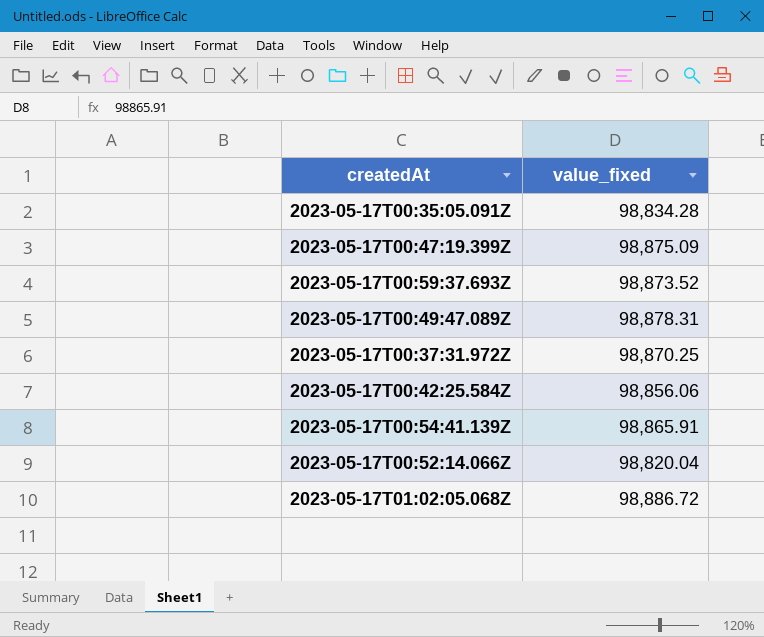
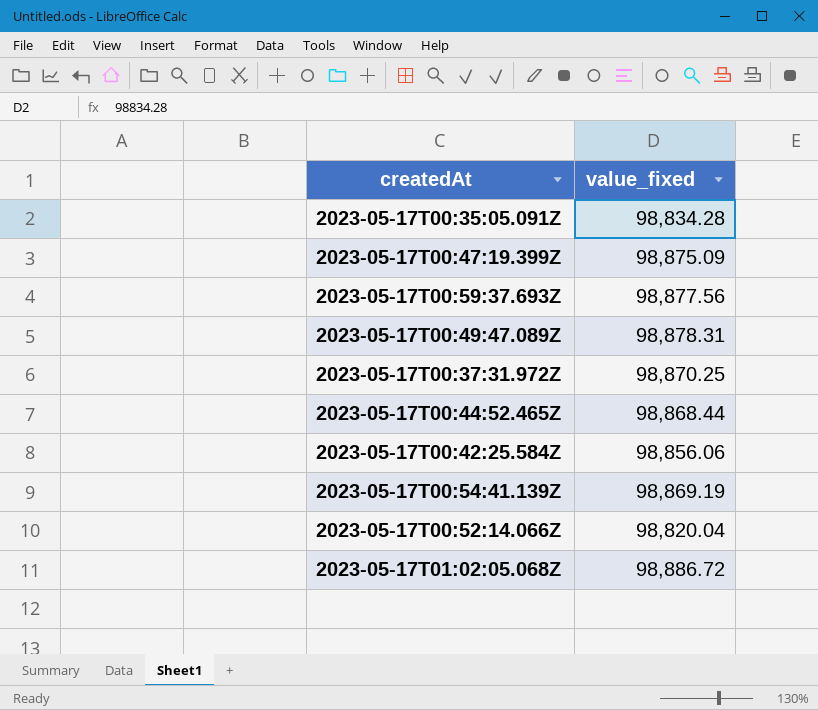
2023-05-17T00:59:37.693Z | value_fixed: 98,873.52 -> 98,877.56
row 2023-05-17T00:44:52.465Z: none -> 98,868.44
2023-05-17T00:54:41.139Z | value_fixed: 98,865.91 -> 98,869.19

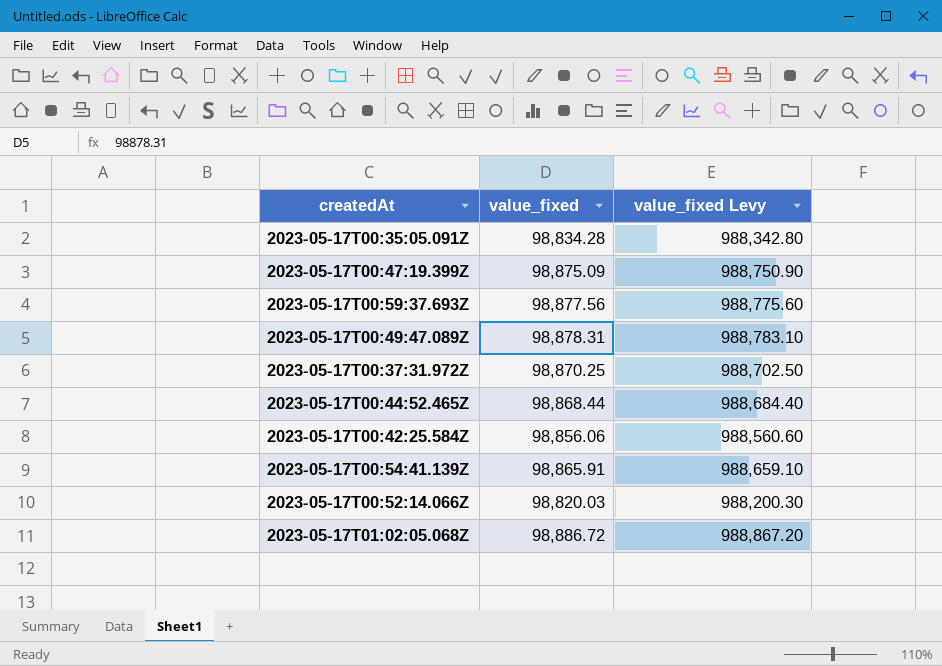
column value_fixed Levy | formula: none -> [value_fixed] * 10
2023-05-17T00:54:41.139Z | value_fixed: 98,869.19 -> 98,865.91
2023-05-17T00:52:14.066Z | value_fixed: 98,820.04 -> 98,820.03

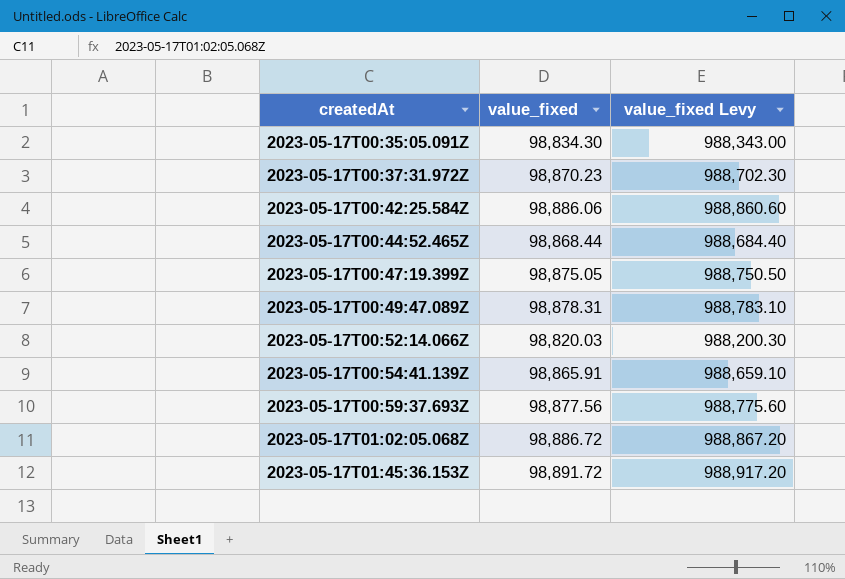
row order: none -> createdAt ascending
2023-05-17T00:35:05.091Z | value_fixed: 98,834.28 -> 98,834.30
2023-05-17T00:35:05.091Z | value_fixed Levy: 988,342.80 -> 988,343.00
2023-05-17T00:37:31.972Z | value_fixed: 98,870.25 -> 98,870.23
2023-05-17T00:37:31.972Z | value_fixed Levy: 988,702.50 -> 988,702.30
2023-05-17T00:42:25.584Z | value_fixed: 98,856.06 -> 98,886.06
2023-05-17T00:42:25.584Z | value_fixed Levy: 988,560.60 -> 988,860.60
2023-05-17T00:47:19.399Z | value_fixed: 98,875.09 -> 98,875.05
2023-05-17T00:47:19.399Z | value_fixed Levy: 988,750.90 -> 988,750.50
row 2023-05-17T01:45:36.153Z: none -> 98,891.72 | 988,917.20

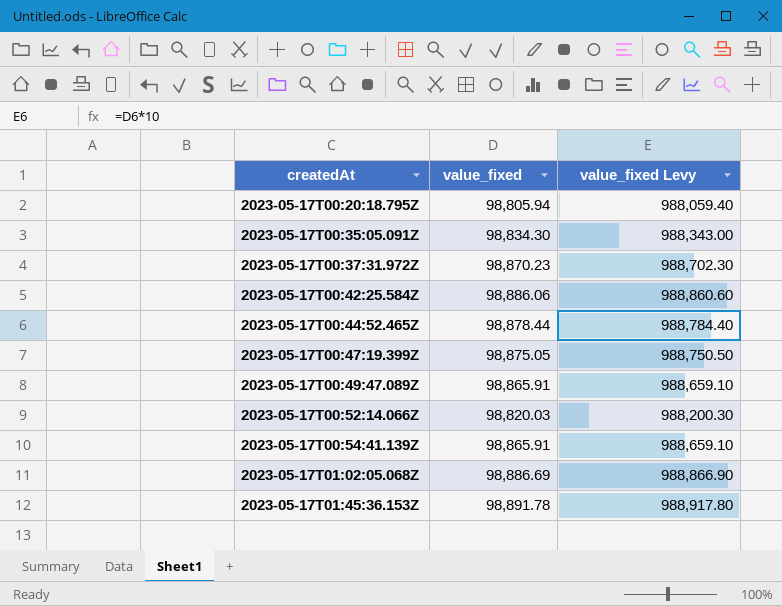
row 2023-05-17T00:59:37.693Z: 98,877.56 | 988,775.60 -> none
row 2023-05-17T00:20:18.795Z: none -> 98,805.94 | 988,059.40
2023-05-17T00:44:52.465Z | value_fixed: 98,868.44 -> 98,878.44
2023-05-17T00:44:52.465Z | value_fixed Levy: 988,684.40 -> 988,784.40
2023-05-17T00:49:47.089Z | value_fixed: 98,878.31 -> 98,865.91
2023-05-17T00:49:47.089Z | value_fixed Levy: 988,783.10 -> 988,659.10
2023-05-17T01:02:05.068Z | value_fixed: 98,886.72 -> 98,886.69
2023-05-17T01:02:05.068Z | value_fixed Levy: 988,867.20 -> 988,866.90
2023-05-17T01:45:36.153Z | value_fixed: 98,891.72 -> 98,891.78
2023-05-17T01:45:36.153Z | value_fixed Levy: 988,917.20 -> 988,917.80

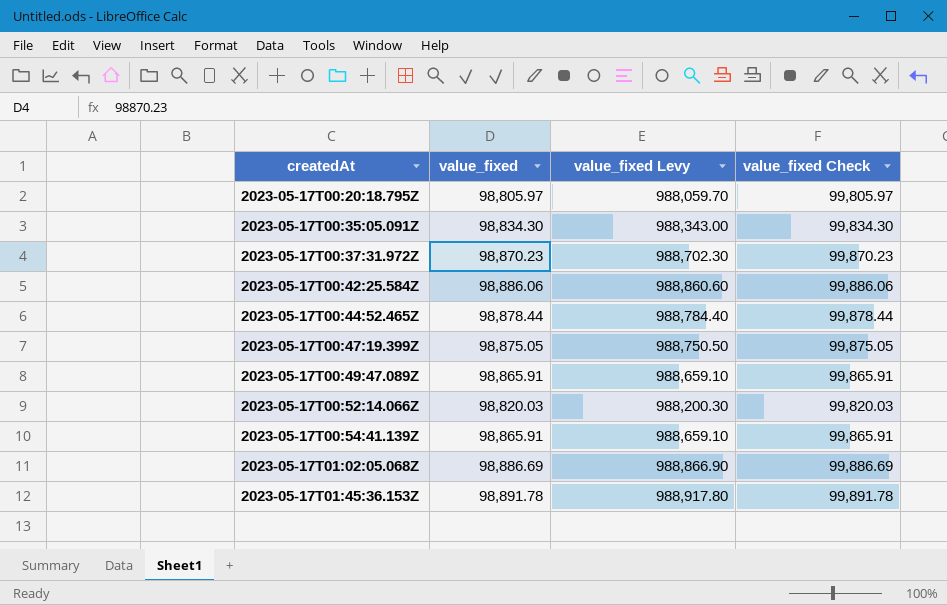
column value_fixed Check | formula: none -> [value_fixed] + 1000
2023-05-17T00:20:18.795Z | value_fixed: 98,805.94 -> 98,805.97
2023-05-17T00:20:18.795Z | value_fixed Levy: 988,059.40 -> 988,059.70

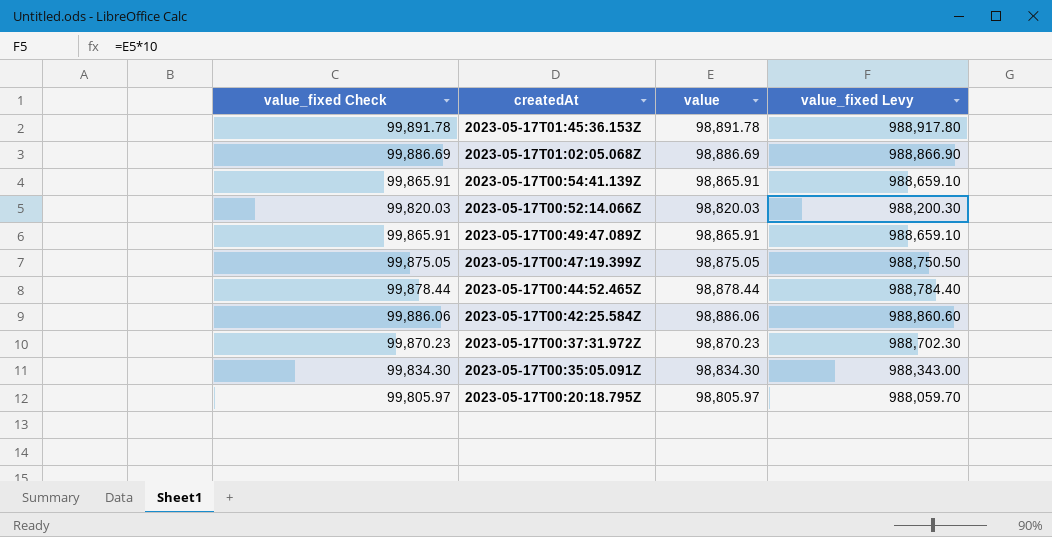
row order: createdAt ascending -> createdAt descending
column value_fixed Check | position: 4 -> 1
column name: value_fixed -> value

